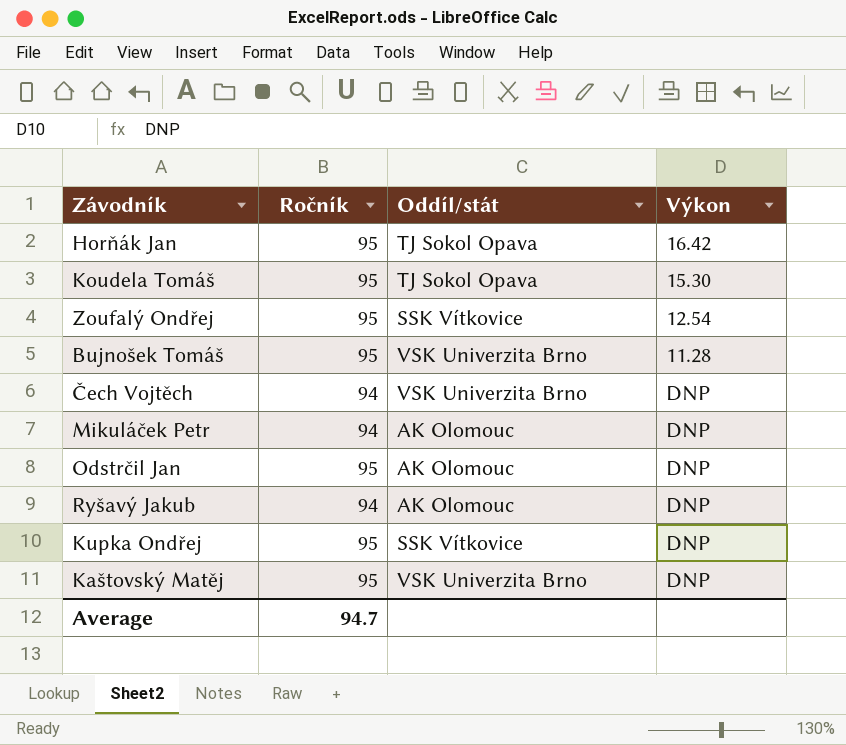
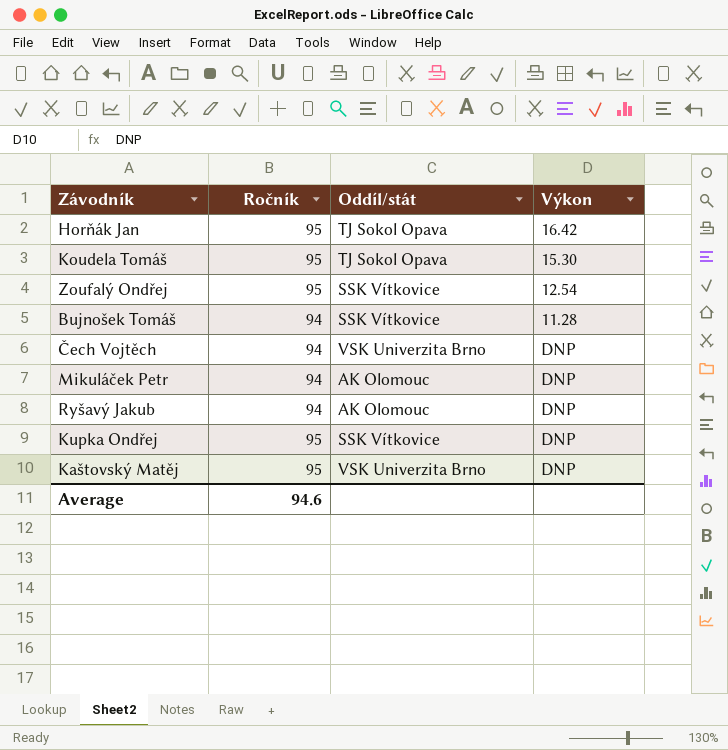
row Odstrčil Jan: 95 | AK Olomouc | DNP -> none
Bujnošek Tomáš | Ročník: 95 -> 94
Bujnošek Tomáš | Oddíl/stát: VSK Univerzita Brno -> SSK Vítkovice
Average | Ročník: 94.7 -> 94.6

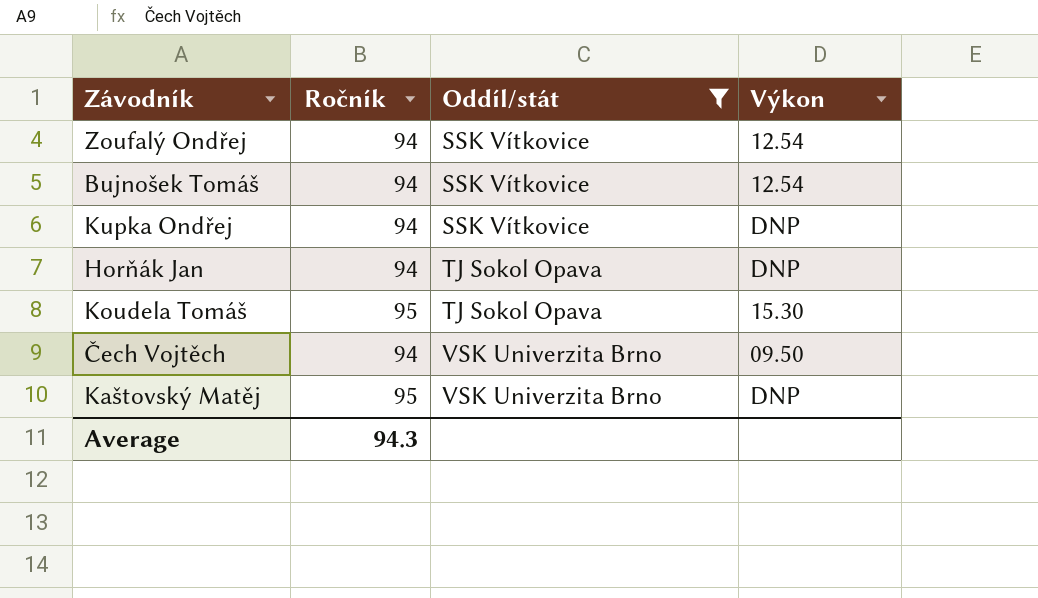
filter: none -> Oddíl/stát != AK Olomouc
row order: none -> Oddíl/stát ascending
Zoufalý Ondřej | Ročník: 95 -> 94
Bujnošek Tomáš | Výkon: 11.28 -> 12.54
Kupka Ondřej | Ročník: 95 -> 94
Horňák Jan | Ročník: 95 -> 94
Horňák Jan | Výkon: 16.42 -> DNP
Čech Vojtěch | Výkon: DNP -> 09.50
Average | Ročník: 94.6 -> 94.3

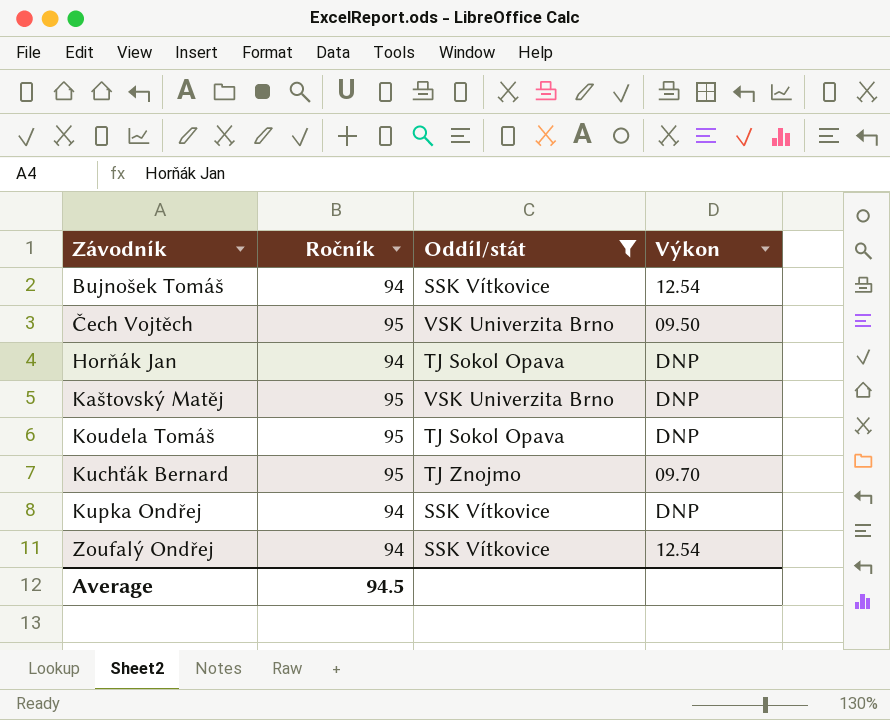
row order: Oddíl/stát ascending -> Závodník ascending
Čech Vojtěch | Ročník: 94 -> 95
Koudela Tomáš | Výkon: 15.30 -> DNP
row Kuchťák Bernard: none -> 95 | TJ Znojmo | 09.70
Average | Ročník: 94.3 -> 94.5

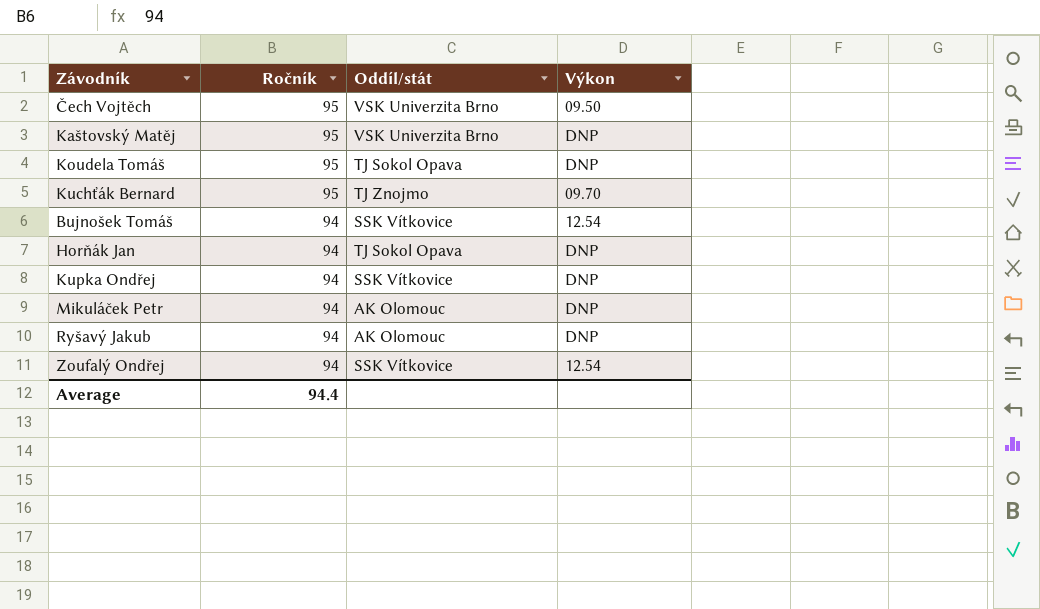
filter: Oddíl/stát != AK Olomouc -> none
row order: Závodník ascending -> Ročník descending
Average | Ročník: 94.5 -> 94.4

